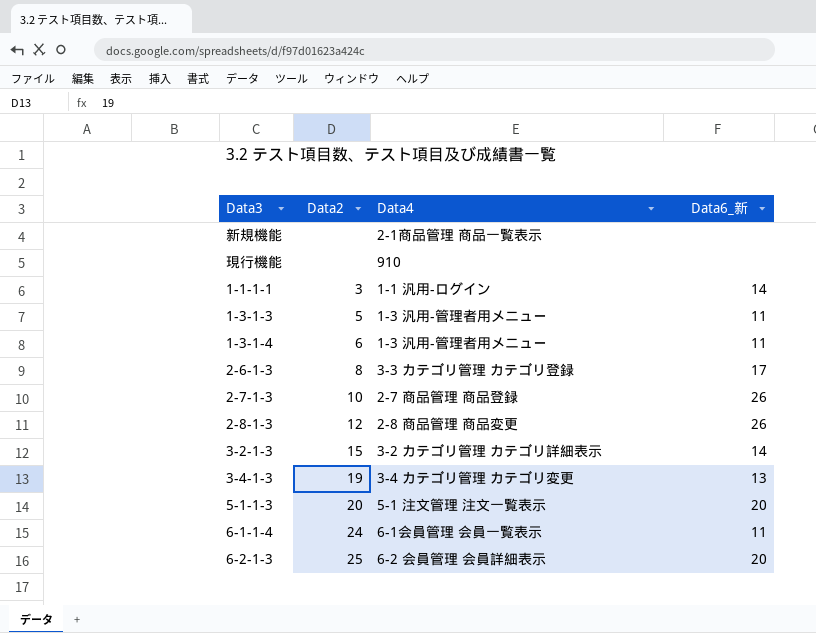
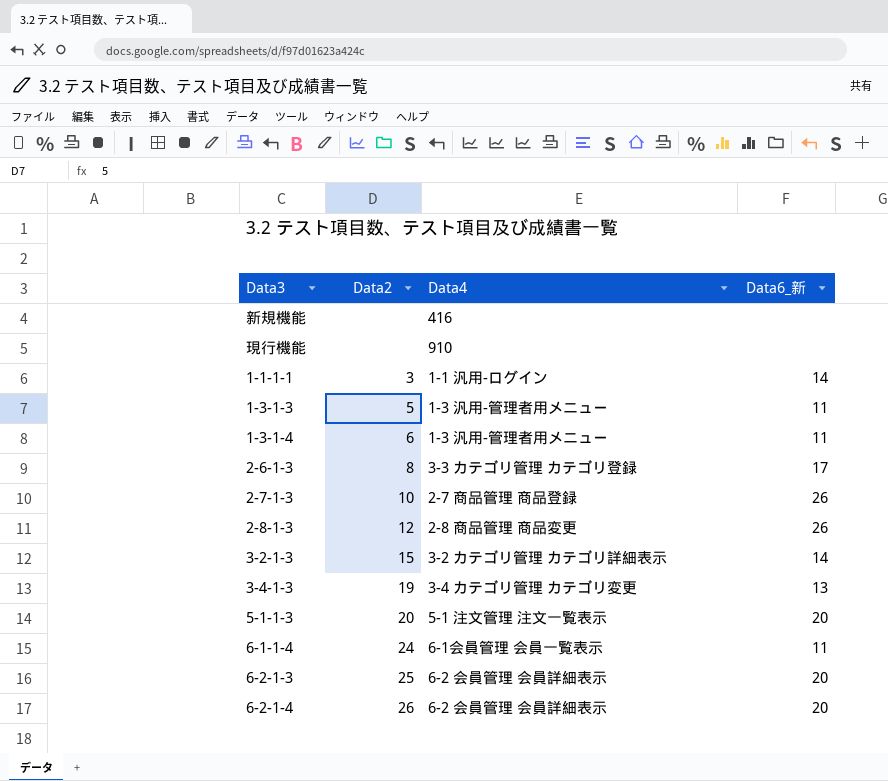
新規機能 | Data4: 2-1商品管理 商品一覧表示 -> 416
row 6-2-1-4: none -> 26 | 6-2 会員管理 会員詳細表示 | 20

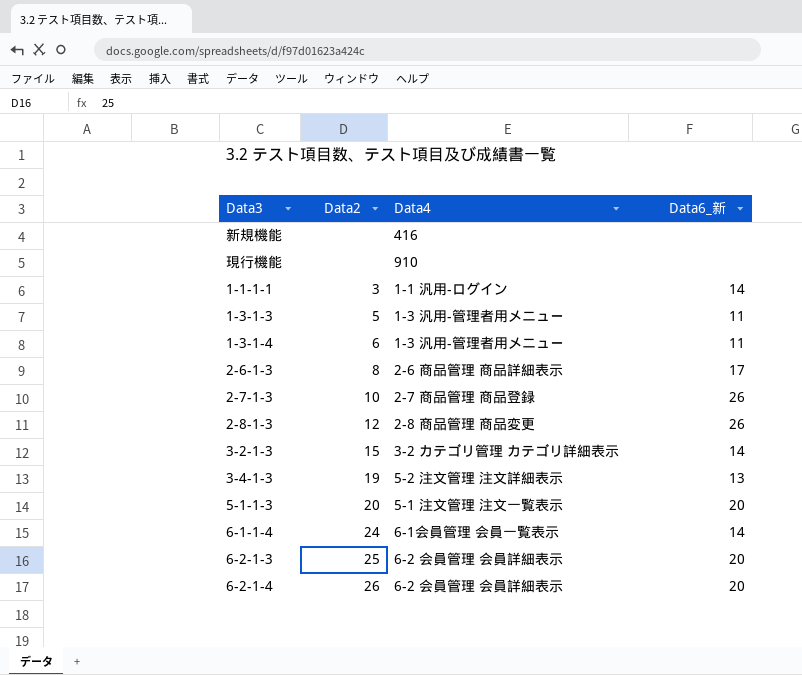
2-6-1-3 | Data4: 3-3 カテゴリ管理 カテゴリ登録 -> 2-6 商品管理 商品詳細表示
3-4-1-3 | Data4: 3-4 カテゴリ管理 カテゴリ変更 -> 5-2 注文管理 注文詳細表示
6-1-1-4 | Data6_新: 11 -> 14

